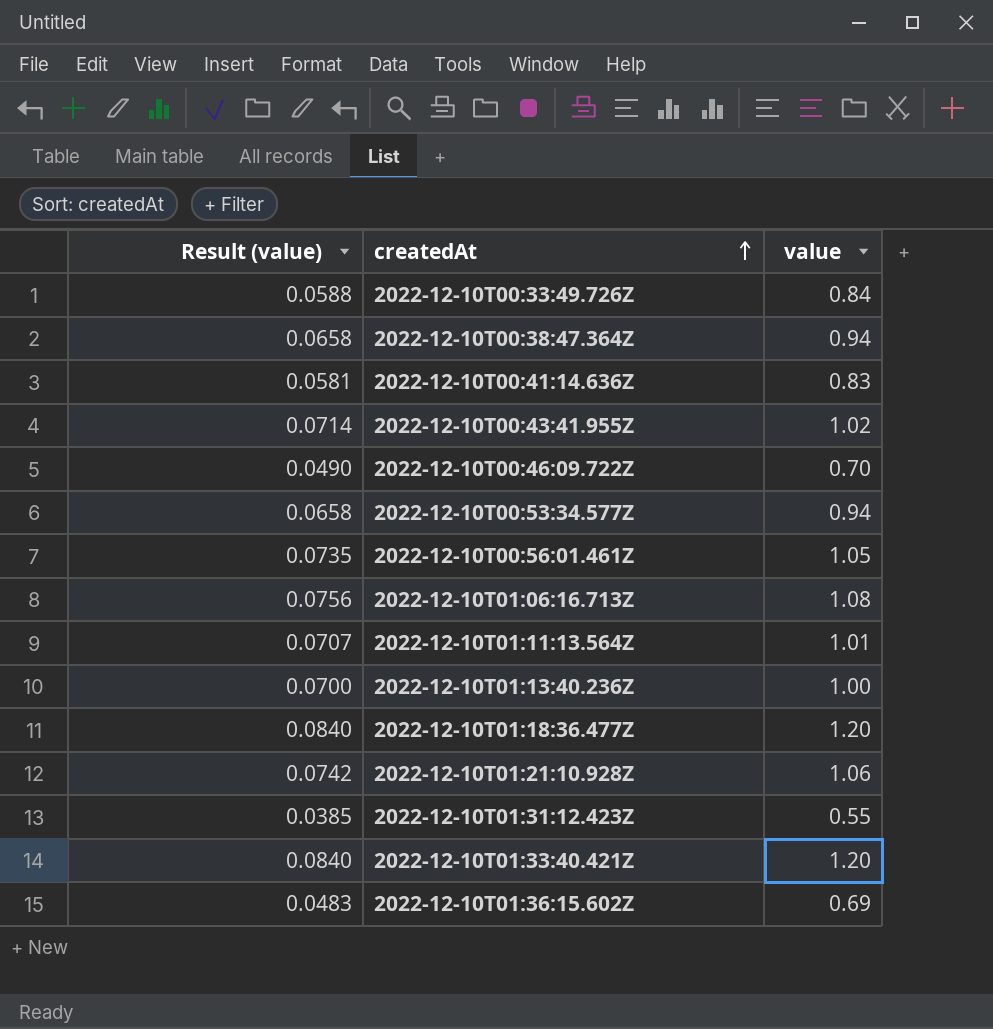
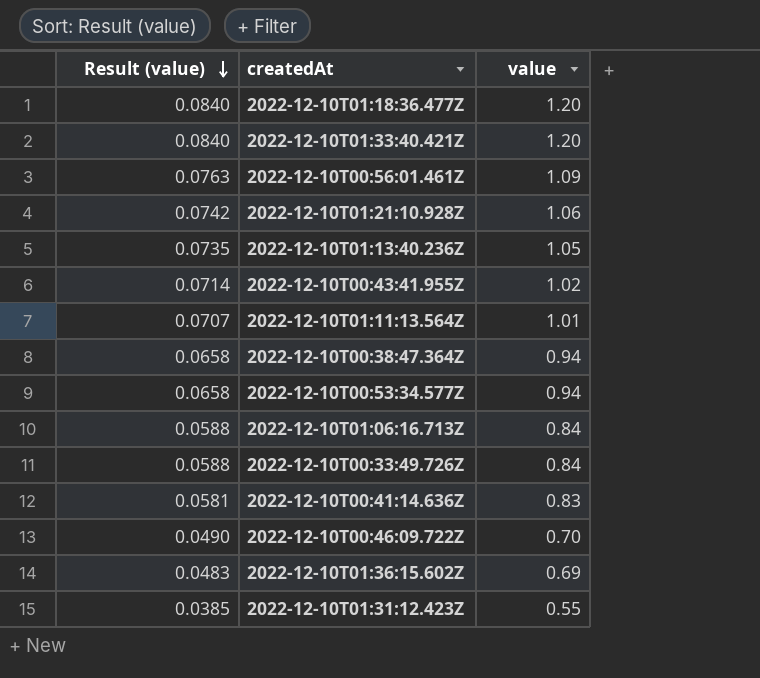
row order: createdAt ascending -> Result (value) descending
2022-12-10T00:56:01.461Z | Result (value): 0.0735 -> 0.0763
2022-12-10T00:56:01.461Z | value: 1.05 -> 1.09
2022-12-10T01:13:40.236Z | Result (value): 0.0700 -> 0.0735
2022-12-10T01:13:40.236Z | value: 1.00 -> 1.05
2022-12-10T01:06:16.713Z | Result (value): 0.0756 -> 0.0588
2022-12-10T01:06:16.713Z | value: 1.08 -> 0.84

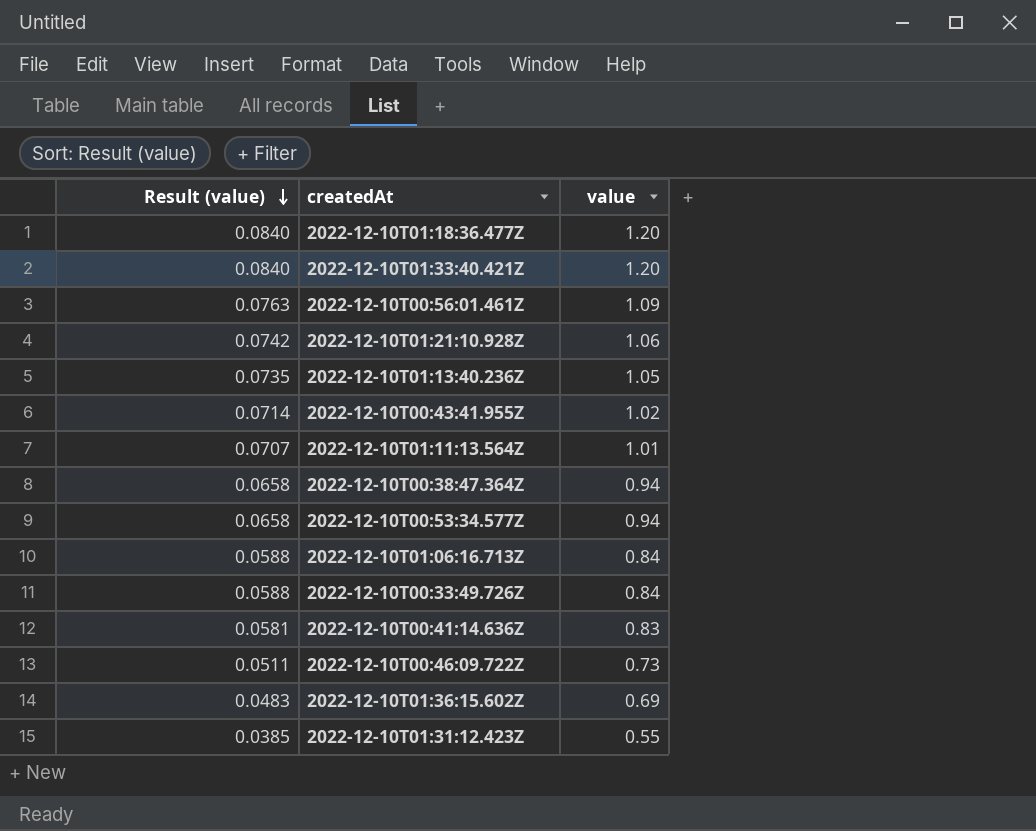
2022-12-10T00:46:09.722Z | Result (value): 0.0490 -> 0.0511
2022-12-10T00:46:09.722Z | value: 0.70 -> 0.73

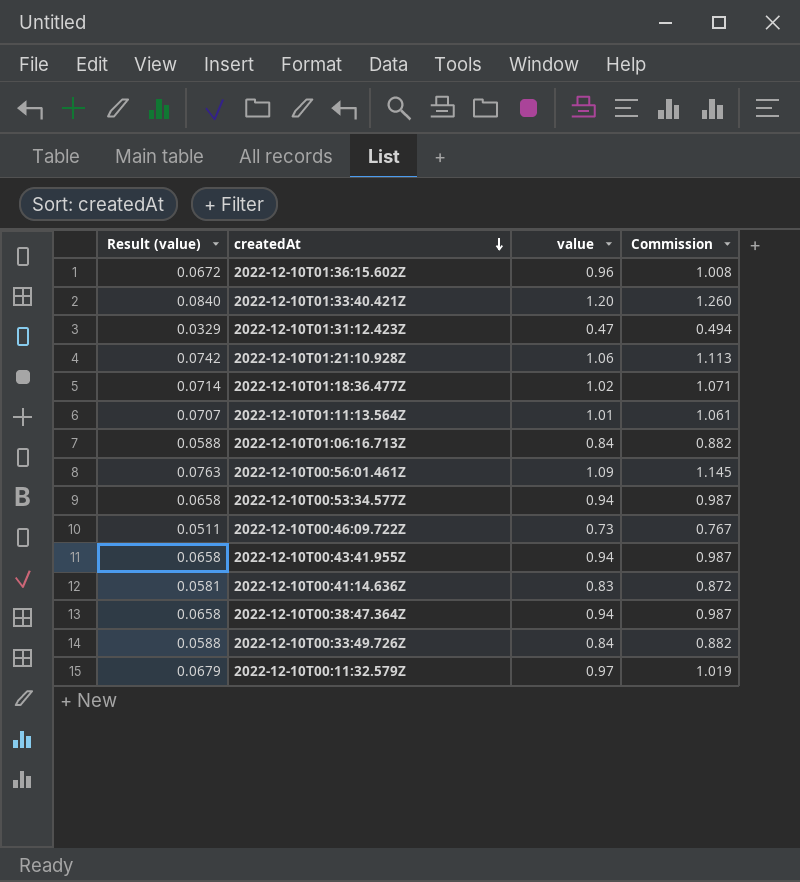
row order: Result (value) descending -> createdAt descending
column Commission | formula: none -> [value] * 1.05
row 2022-12-10T01:13:40.236Z: 0.0735 | 1.05 -> none
2022-12-10T01:36:15.602Z | Result (value): 0.0483 -> 0.0672
2022-12-10T01:36:15.602Z | value: 0.69 -> 0.96
2022-12-10T01:31:12.423Z | Result (value): 0.0385 -> 0.0329
2022-12-10T01:31:12.423Z | value: 0.55 -> 0.47
2022-12-10T01:18:36.477Z | Result (value): 0.0840 -> 0.0714
2022-12-10T01:18:36.477Z | value: 1.20 -> 1.02
2022-12-10T00:43:41.955Z | Result (value): 0.0714 -> 0.0658
2022-12-10T00:43:41.955Z | value: 1.02 -> 0.94
row 2022-12-10T00:11:32.579Z: none -> 0.0679 | 0.97 | 1.019

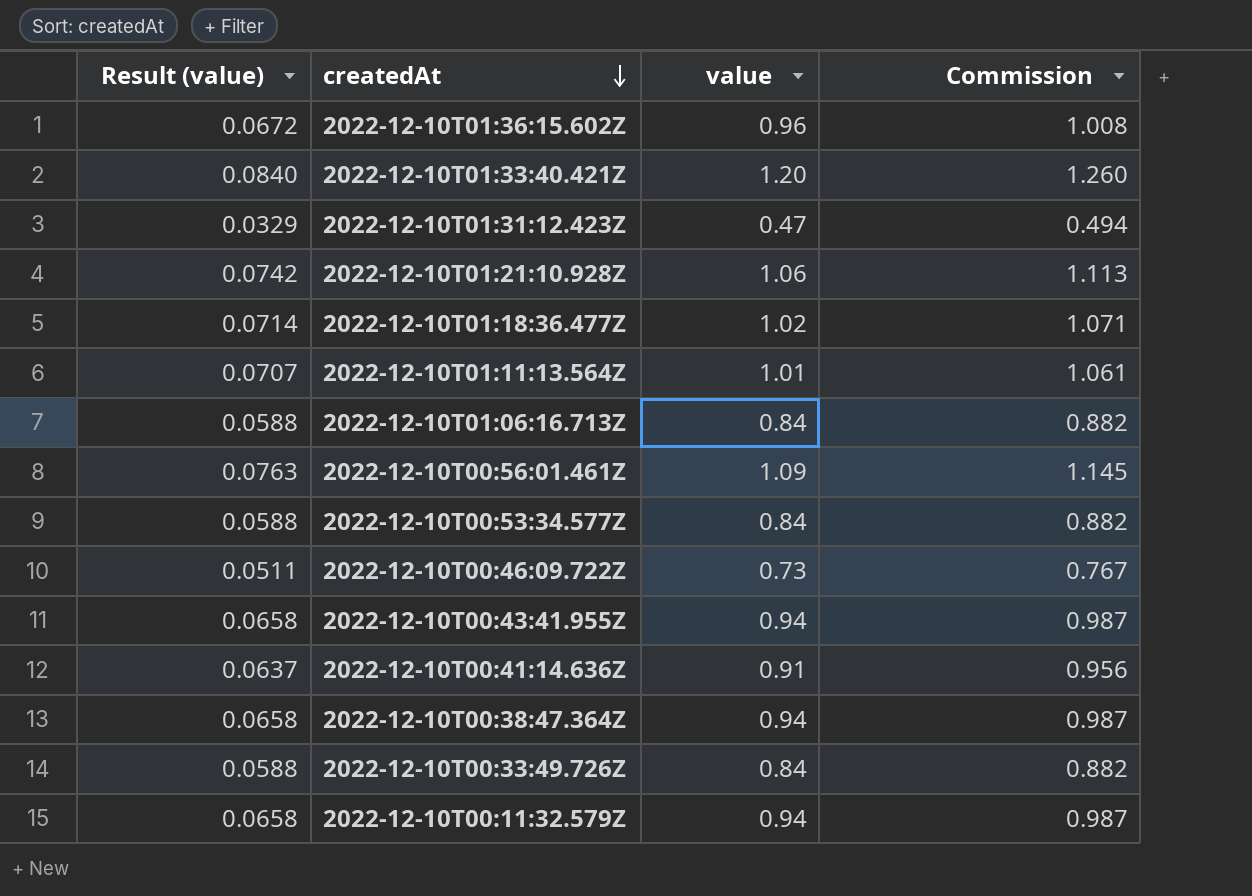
2022-12-10T00:53:34.577Z | Result (value): 0.0658 -> 0.0588
2022-12-10T00:53:34.577Z | value: 0.94 -> 0.84
2022-12-10T00:53:34.577Z | Commission: 0.987 -> 0.882
2022-12-10T00:41:14.636Z | Result (value): 0.0581 -> 0.0637
2022-12-10T00:41:14.636Z | value: 0.83 -> 0.91
2022-12-10T00:41:14.636Z | Commission: 0.872 -> 0.956
2022-12-10T00:11:32.579Z | Result (value): 0.0679 -> 0.0658
2022-12-10T00:11:32.579Z | value: 0.97 -> 0.94
2022-12-10T00:11:32.579Z | Commission: 1.019 -> 0.987

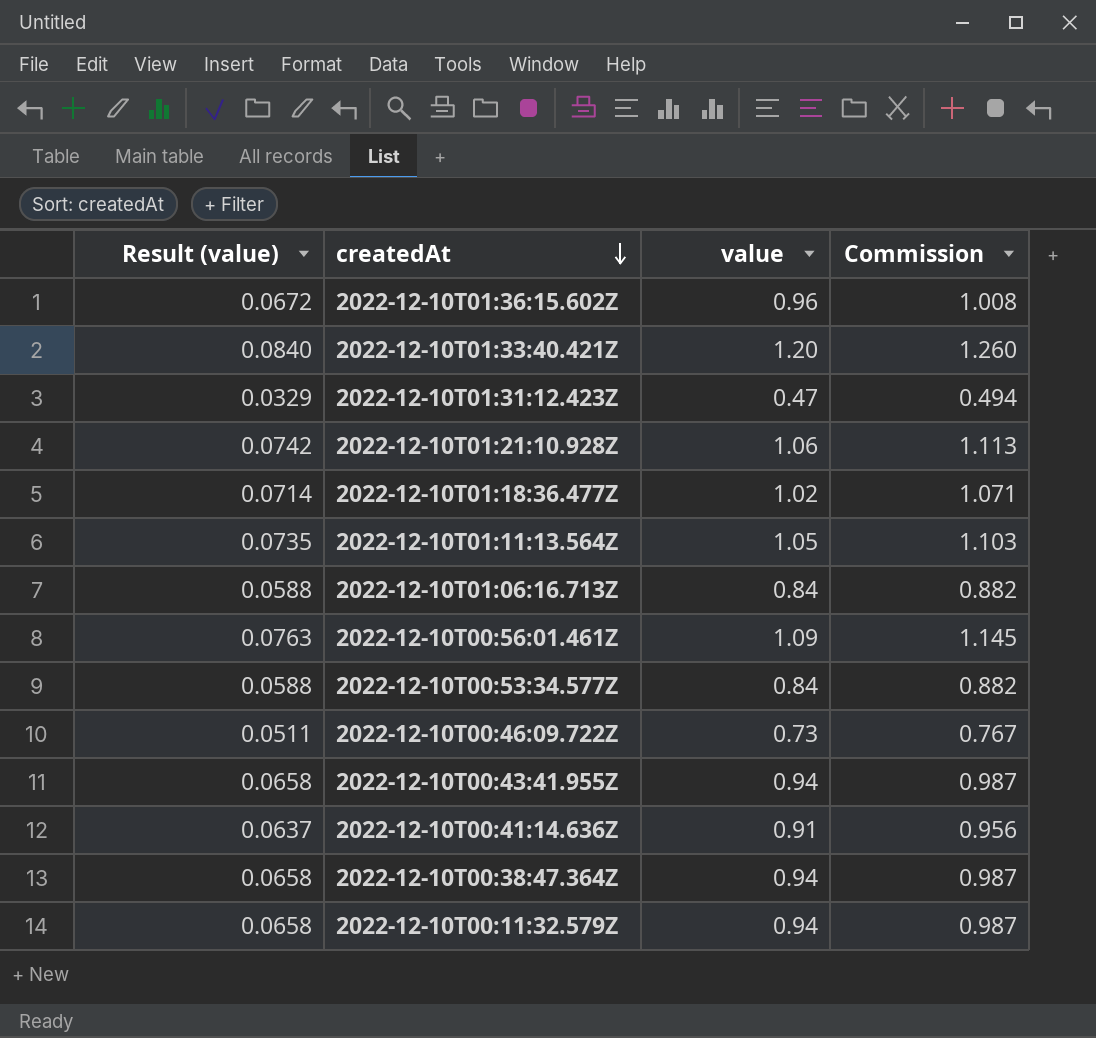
row 2022-12-10T00:33:49.726Z: 0.0588 | 0.84 | 0.882 -> none
2022-12-10T01:11:13.564Z | Result (value): 0.0707 -> 0.0735
2022-12-10T01:11:13.564Z | value: 1.01 -> 1.05
2022-12-10T01:11:13.564Z | Commission: 1.061 -> 1.103

